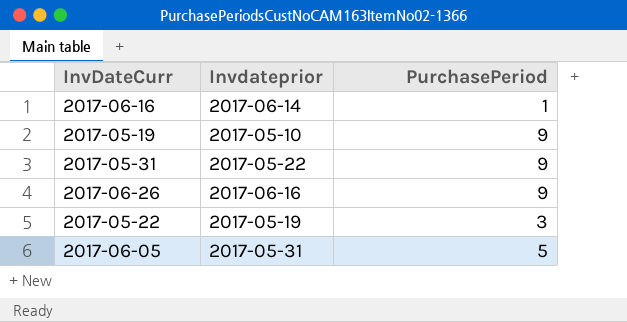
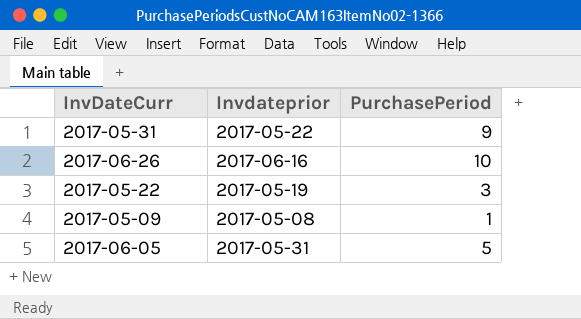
row 2017-06-16: 2017-06-14 | 1 -> none
row 2017-05-19: 2017-05-10 | 9 -> none
2017-06-26 | PurchasePeriod: 9 -> 10
row 2017-05-09: none -> 2017-05-08 | 1

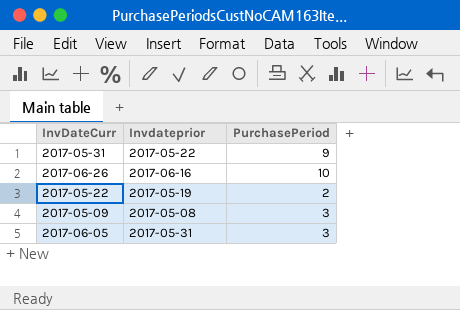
2017-05-22 | PurchasePeriod: 3 -> 2
2017-05-09 | PurchasePeriod: 1 -> 3
2017-06-05 | PurchasePeriod: 5 -> 3

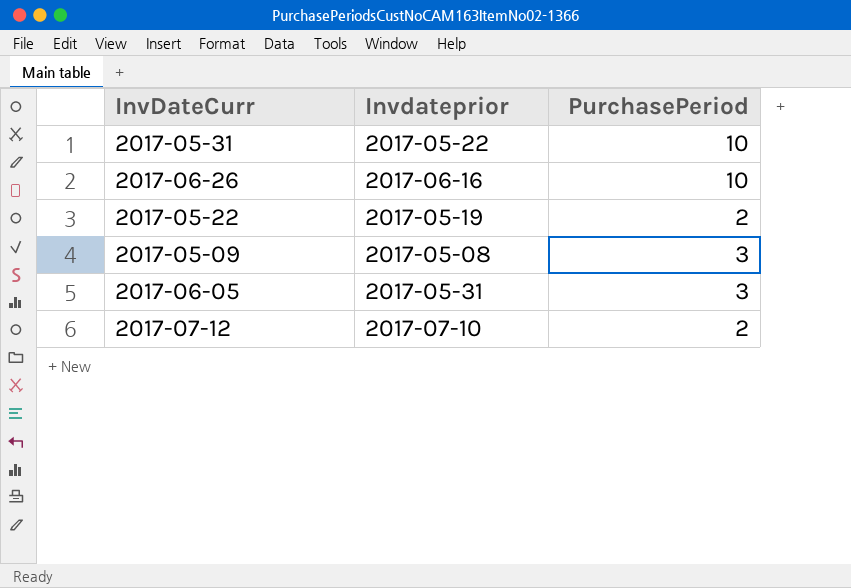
2017-05-31 | PurchasePeriod: 9 -> 10
row 2017-07-12: none -> 2017-07-10 | 2

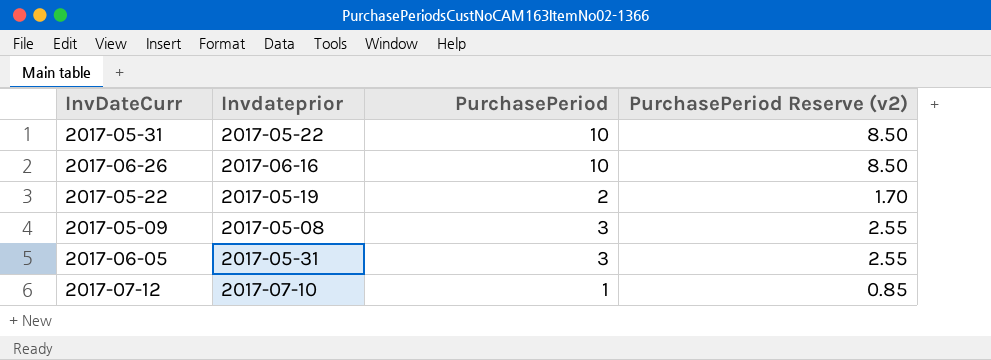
column PurchasePeriod Reserve (v2) | formula: none -> [PurchasePeriod] * 0.85
2017-07-12 | PurchasePeriod: 2 -> 1

